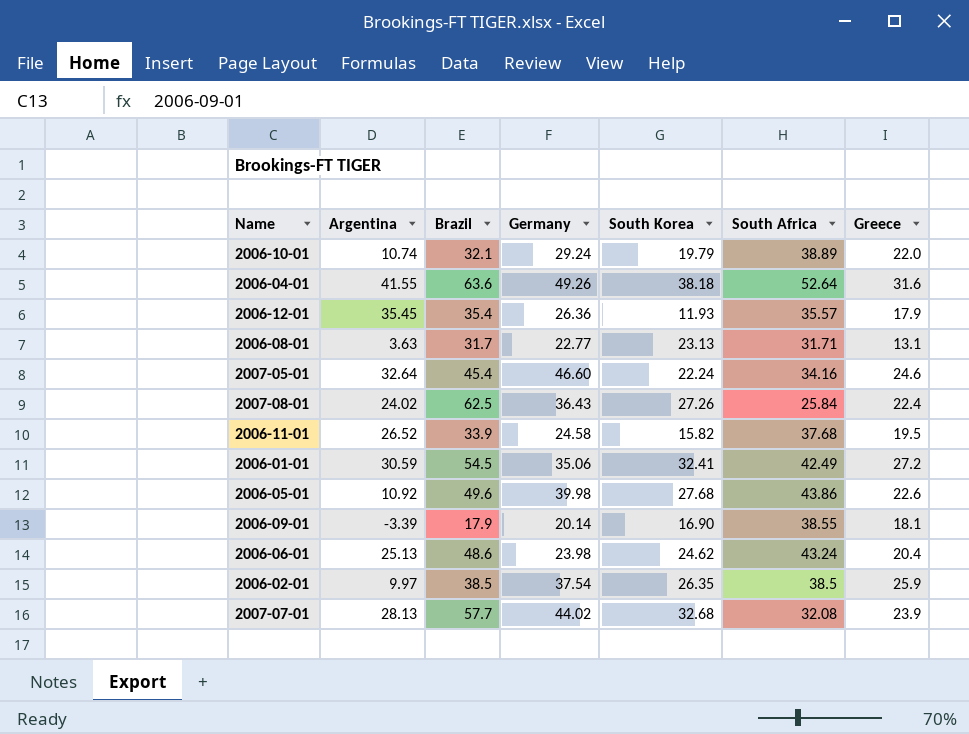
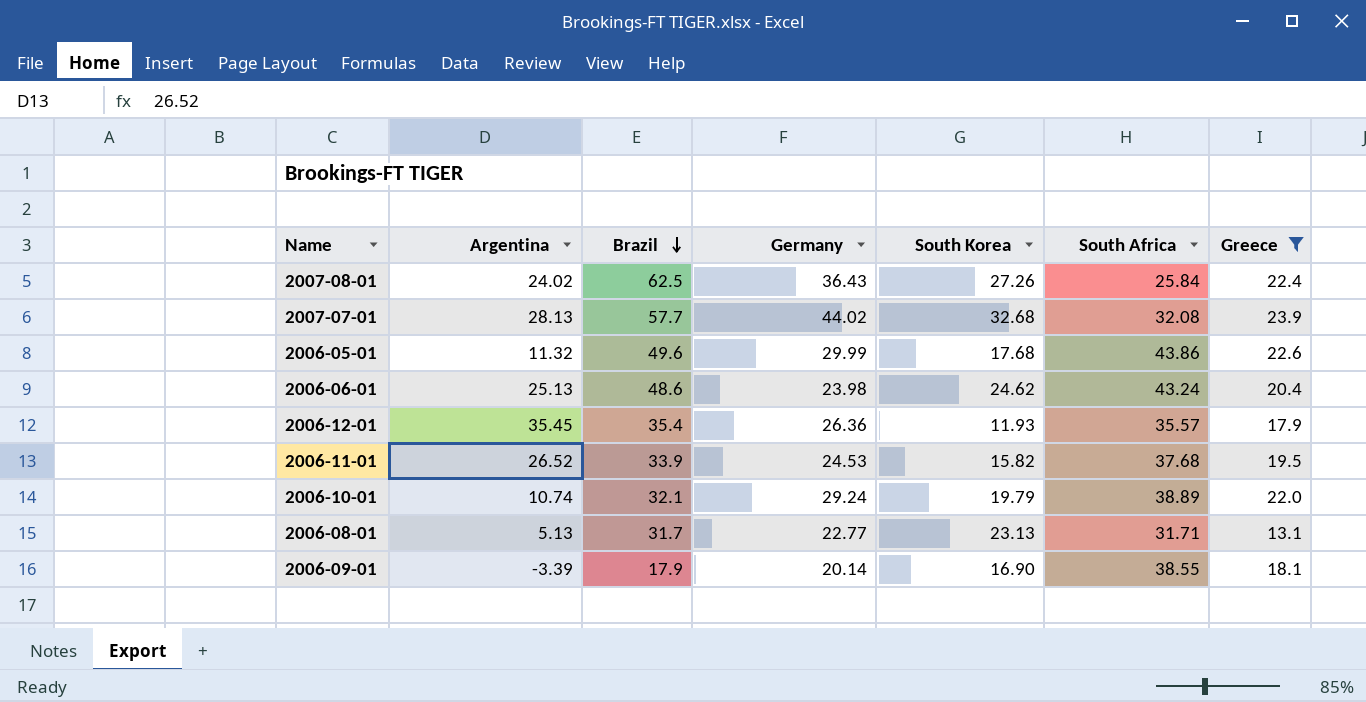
filter: none -> Greece <= 23.9
row order: none -> Brazil descending
2006-05-01 | Argentina: 10.92 -> 11.32
2006-05-01 | Germany: 39.98 -> 29.99
2006-05-01 | South Korea: 27.68 -> 17.68
2006-11-01 | Germany: 24.58 -> 24.53
2006-08-01 | Argentina: 3.63 -> 5.13

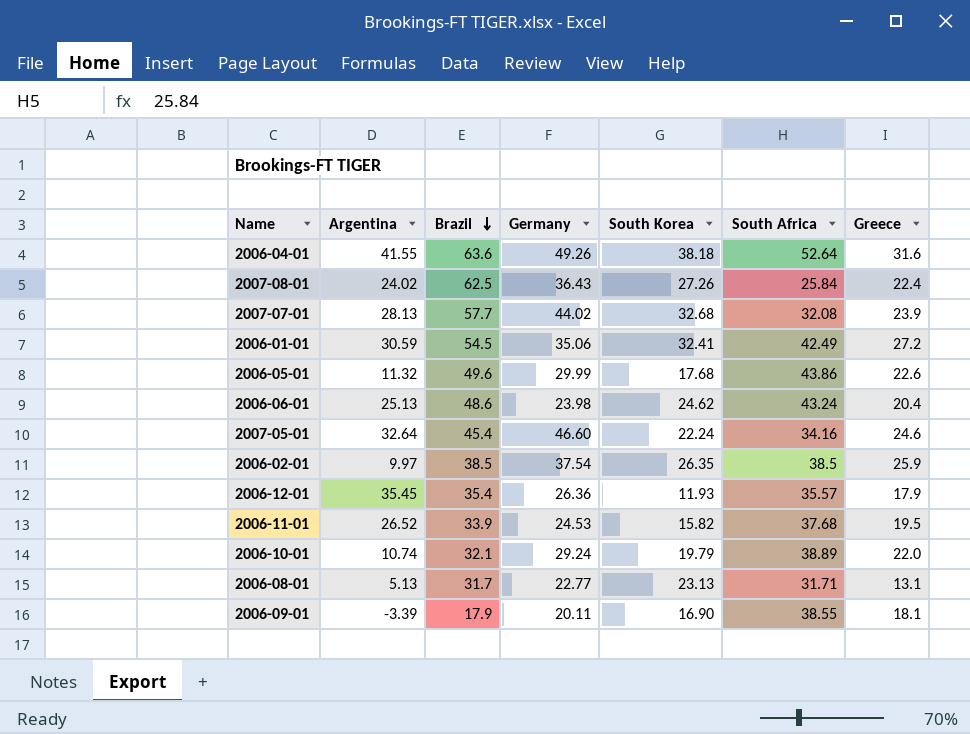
filter: Greece <= 23.9 -> none
2006-09-01 | Germany: 20.14 -> 20.11

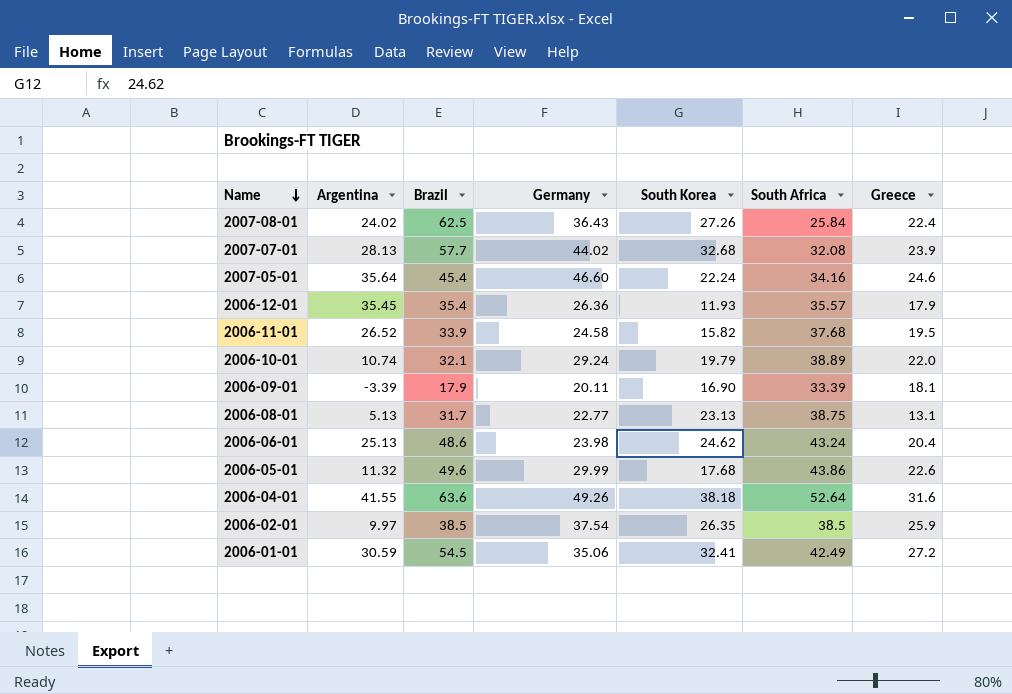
row order: Brazil descending -> Name descending
2007-05-01 | Argentina: 32.64 -> 35.64
2006-11-01 | Germany: 24.53 -> 24.58
2006-09-01 | South Africa: 38.55 -> 33.39
2006-08-01 | South Africa: 31.71 -> 38.75

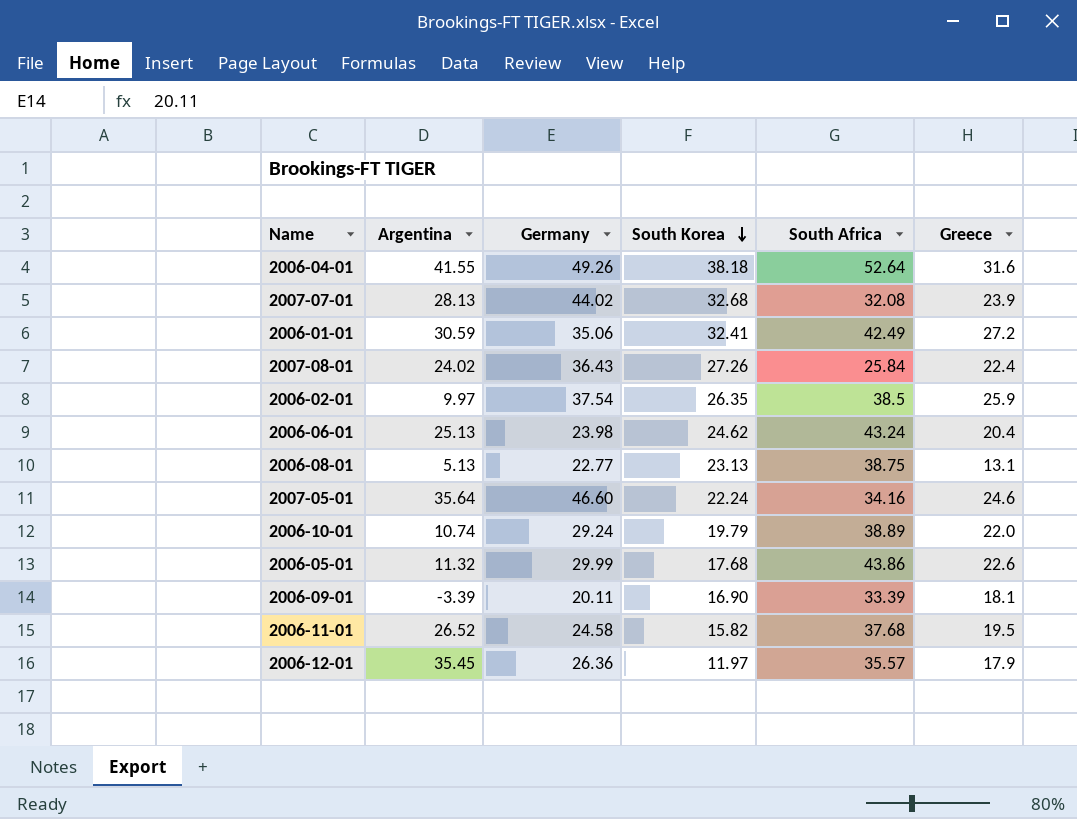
row order: Name descending -> South Korea descending
column Brazil | position: 3 -> none
2006-12-01 | South Korea: 11.93 -> 11.97

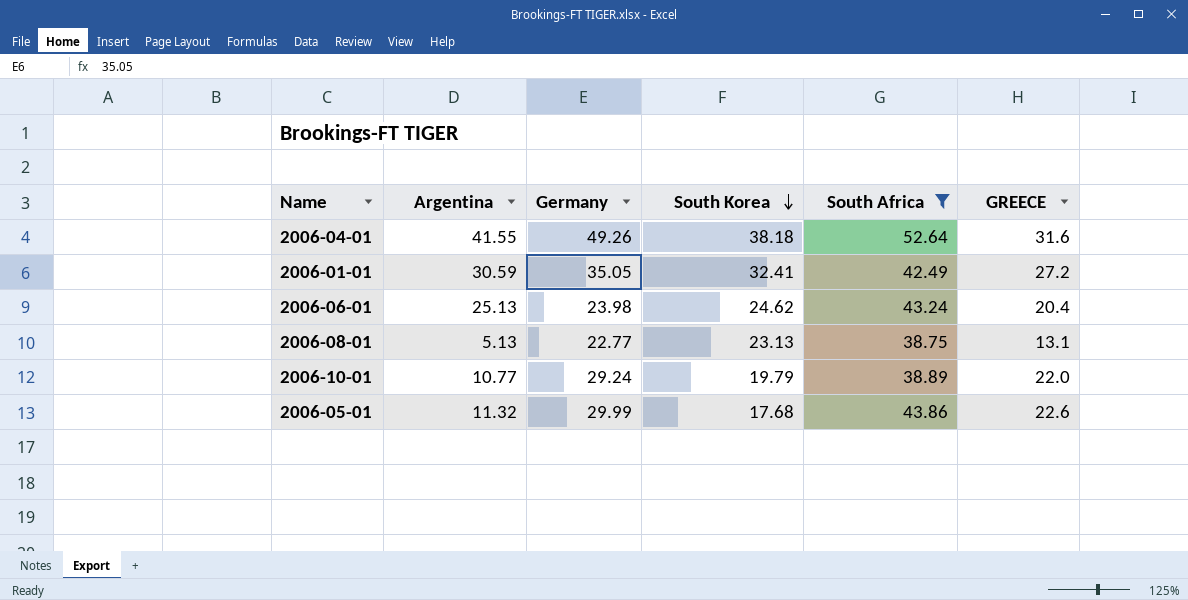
filter: none -> South Africa >= 38.75
column name: Greece -> GREECE
2006-01-01 | Germany: 35.06 -> 35.05
2006-10-01 | Argentina: 10.74 -> 10.77

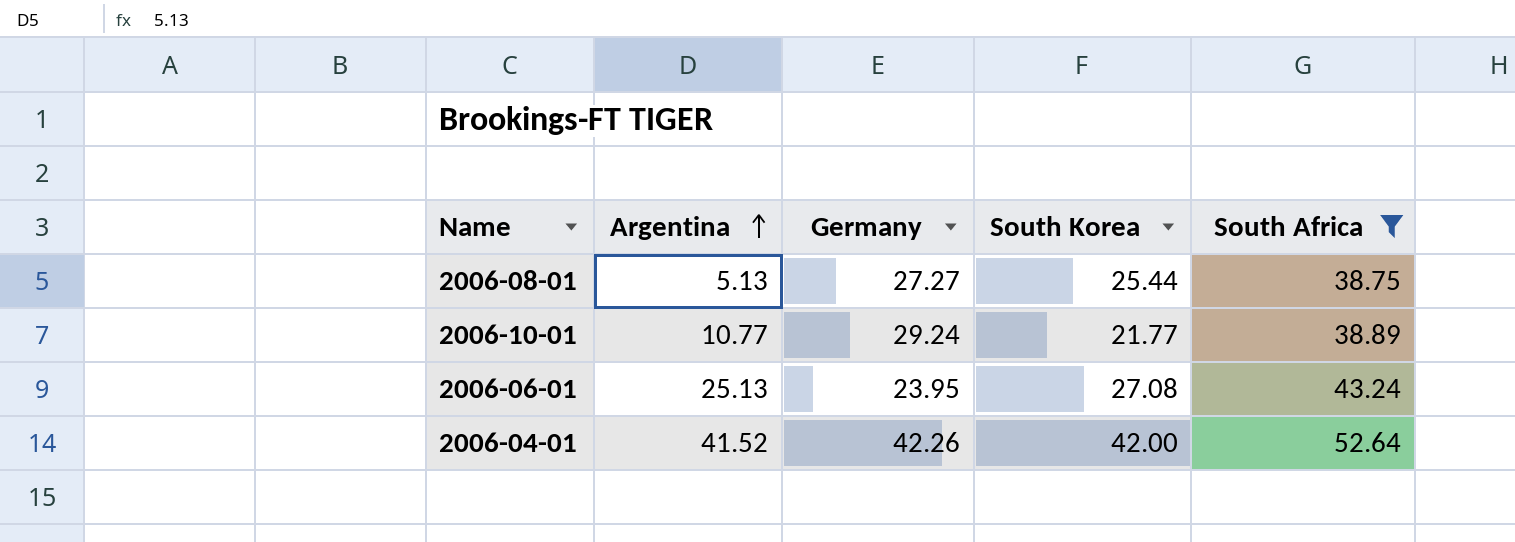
row order: South Korea descending -> Argentina ascending
column GREECE | position: 6 -> none
row 2006-01-01: 30.59 | 35.05 | 32.41 | 42.49 | 27.2 -> none
row 2006-05-01: 11.32 | 29.99 | 17.68 | 43.86 | 22.6 -> none
2006-08-01 | Germany: 22.77 -> 27.27
2006-08-01 | South Korea: 23.13 -> 25.44
2006-10-01 | South Korea: 19.79 -> 21.77
2006-06-01 | Germany: 23.98 -> 23.95
2006-06-01 | South Korea: 24.62 -> 27.08
2006-04-01 | Argentina: 41.55 -> 41.52
2006-04-01 | Germany: 49.26 -> 42.26
2006-04-01 | South Korea: 38.18 -> 42.00

